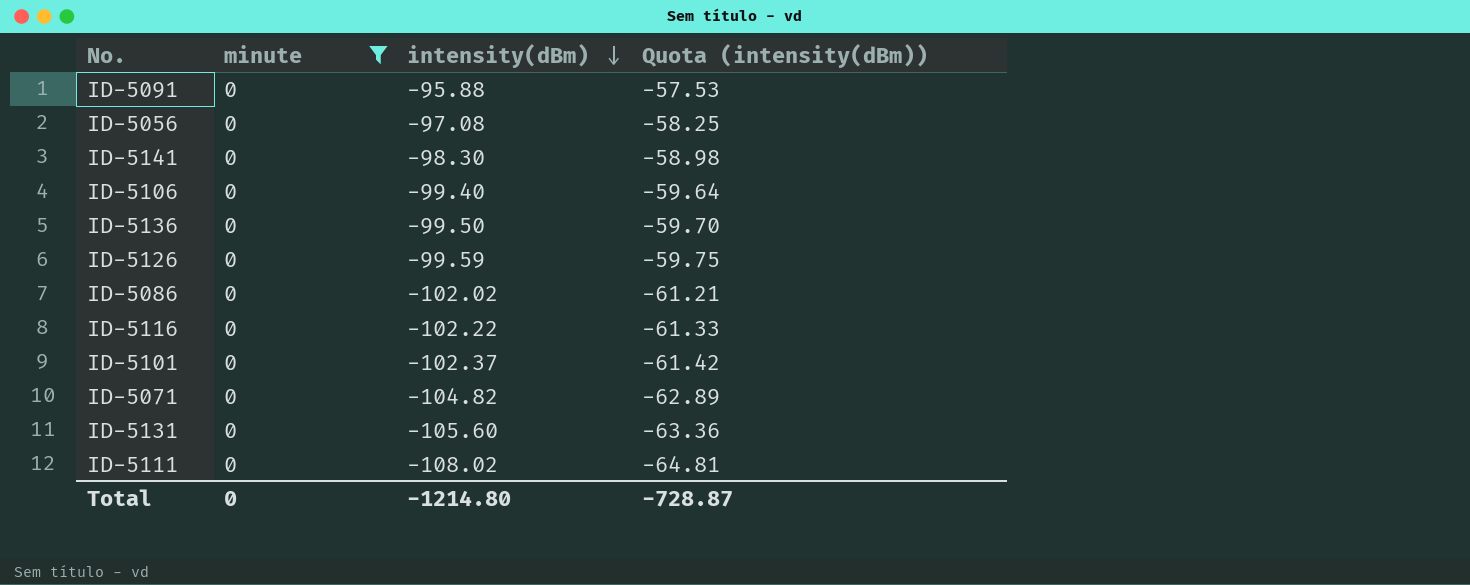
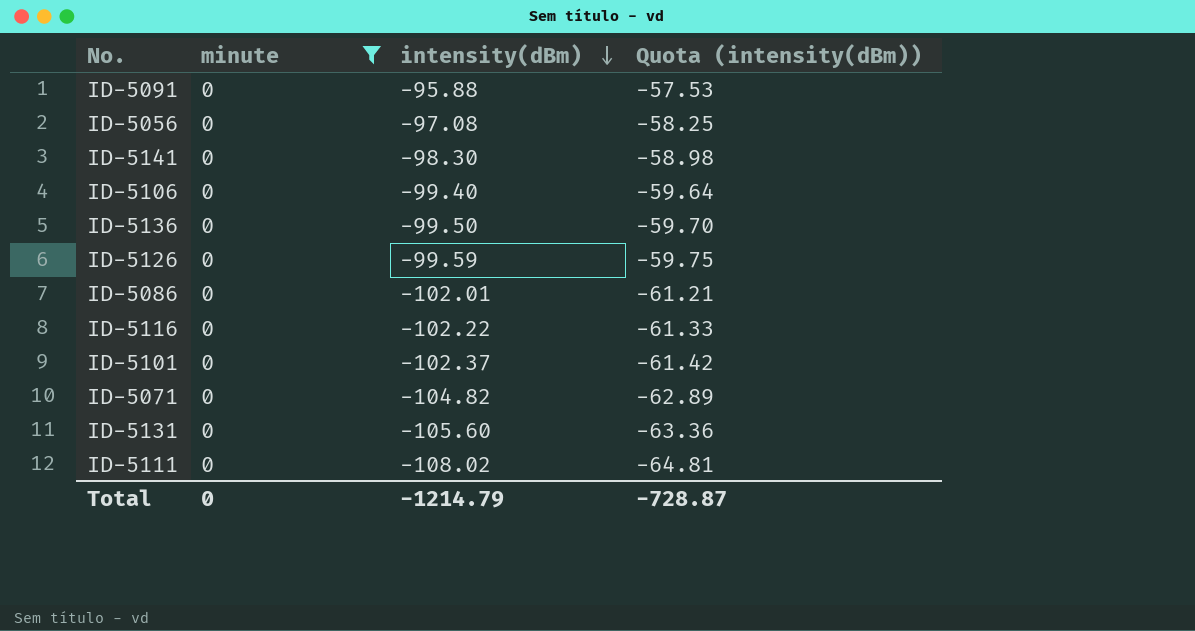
ID-5086 | intensity(dBm): -102.02 -> -102.01
Total | intensity(dBm): -1214.80 -> -1214.79

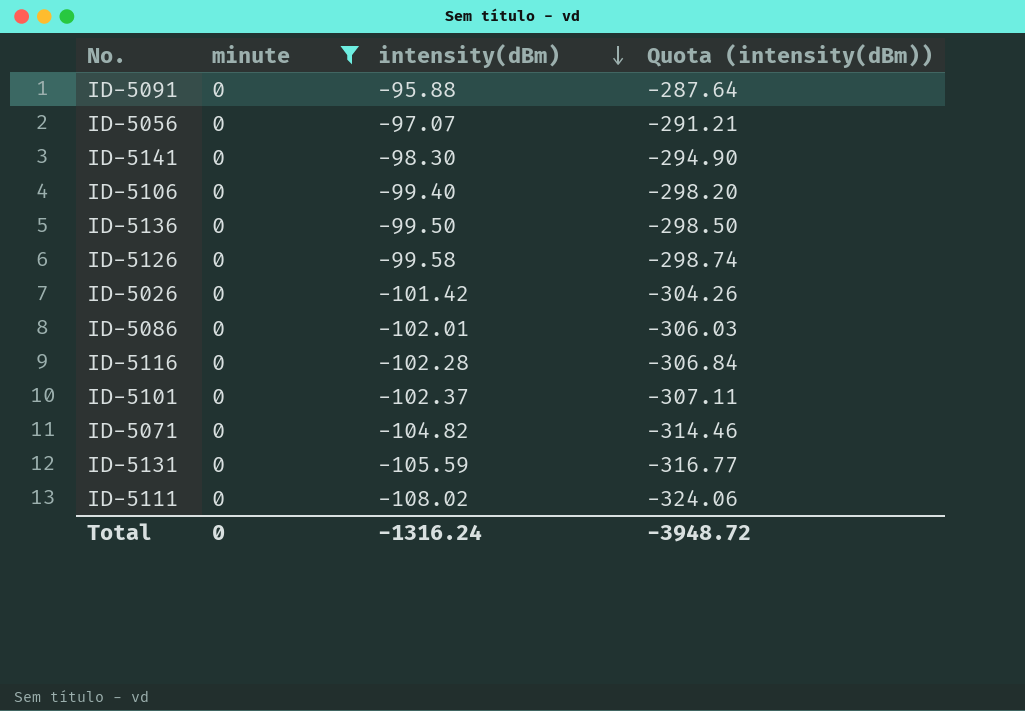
column Quota (intensity(dBm)) | formula: [intensity(dBm)] * 0.6 -> [intensity(dBm)] * 3
ID-5056 | intensity(dBm): -97.08 -> -97.07
ID-5126 | intensity(dBm): -99.59 -> -99.58
row ID-5026: none -> 0 | -101.42 | -304.26
ID-5116 | intensity(dBm): -102.22 -> -102.28
ID-5131 | intensity(dBm): -105.60 -> -105.59
Total | intensity(dBm): -1214.79 -> -1316.24
Total | Quota (intensity(dBm)): -728.87 -> -3948.72

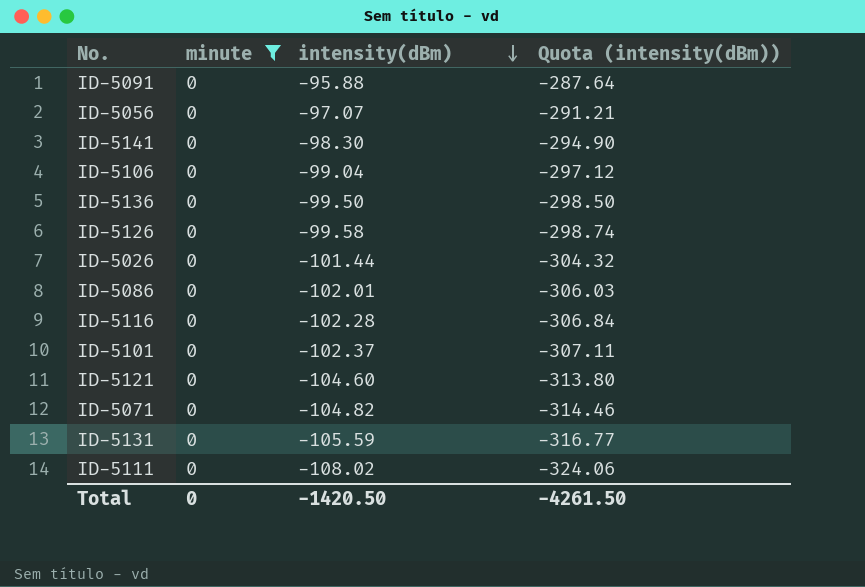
ID-5106 | intensity(dBm): -99.40 -> -99.04
ID-5106 | Quota (intensity(dBm)): -298.20 -> -297.12
ID-5026 | intensity(dBm): -101.42 -> -101.44
ID-5026 | Quota (intensity(dBm)): -304.26 -> -304.32
row ID-5121: none -> 0 | -104.60 | -313.80
Total | intensity(dBm): -1316.24 -> -1420.50
Total | Quota (intensity(dBm)): -3948.72 -> -4261.50

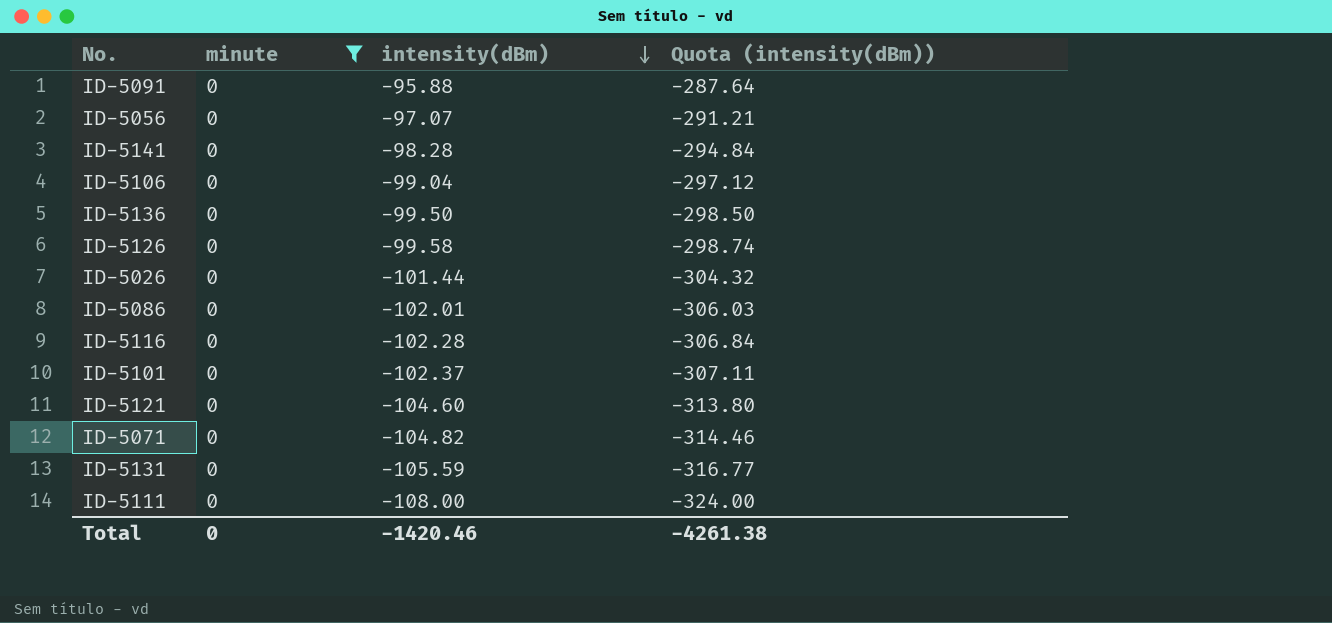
ID-5141 | intensity(dBm): -98.30 -> -98.28
ID-5141 | Quota (intensity(dBm)): -294.90 -> -294.84
ID-5111 | intensity(dBm): -108.02 -> -108.00
ID-5111 | Quota (intensity(dBm)): -324.06 -> -324.00
Total | intensity(dBm): -1420.50 -> -1420.46
Total | Quota (intensity(dBm)): -4261.50 -> -4261.38

